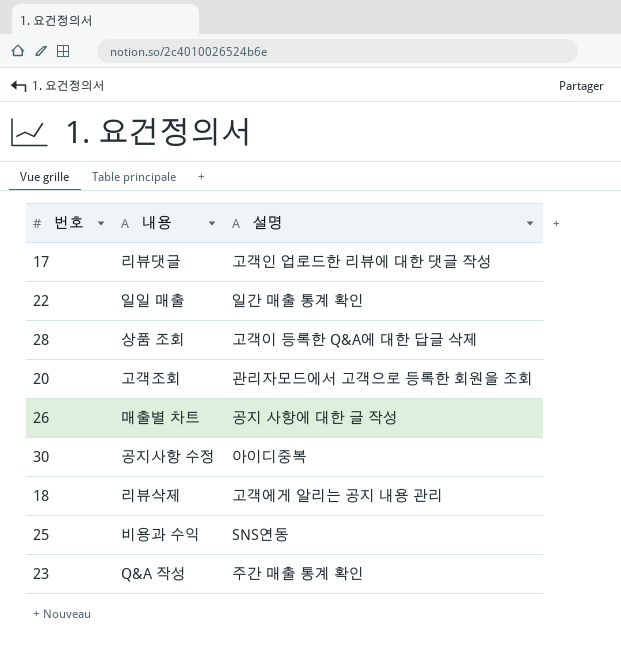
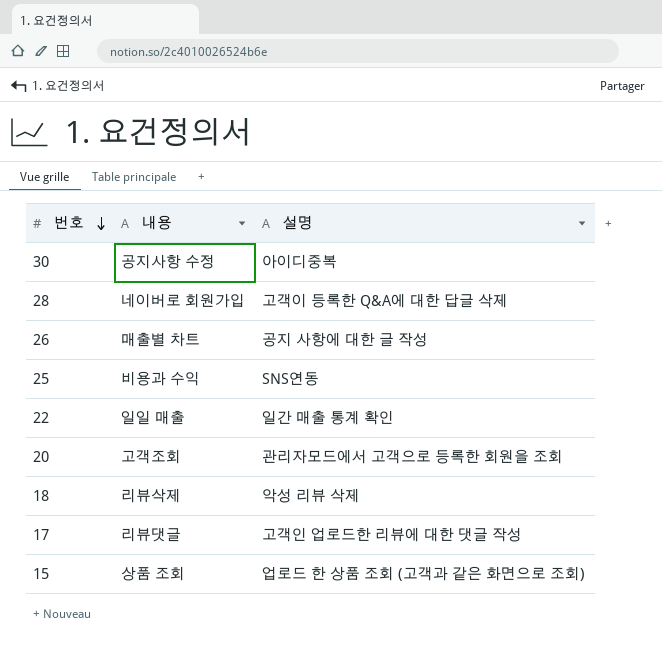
row order: none -> 번호 descending
row 23: Q&A 작성 | 주간 매출 통계 확인 -> none
28 | 내용: 상품 조회 -> 네이버로 회원가입
18 | 설명: 고객에게 알리는 공지 내용 관리 -> 악성 리뷰 삭제
row 15: none -> 상품 조회 | 업로드 한 상품 조회 (고객과 같은 화면으로 조회)

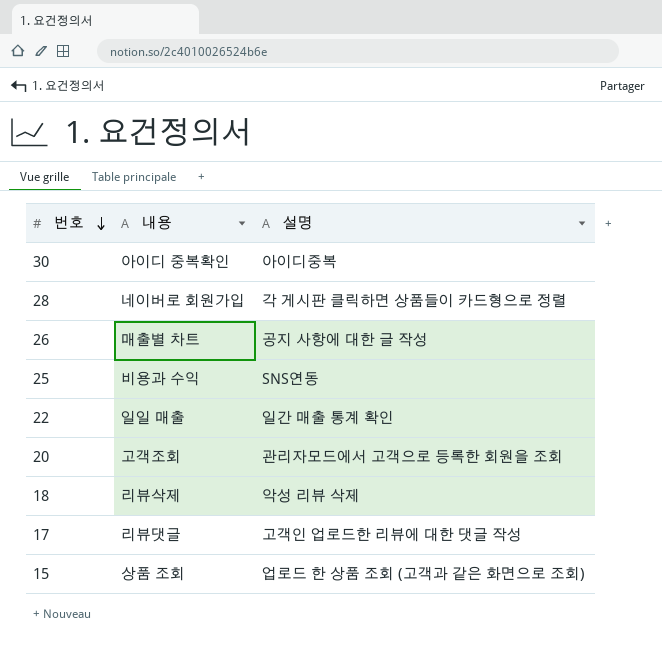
30 | 내용: 공지사항 수정 -> 아이디 중복확인
28 | 설명: 고객이 등록한 Q&A에 대한 답글 삭제 -> 각 게시판 클릭하면 상품들이 카드형으로 정렬

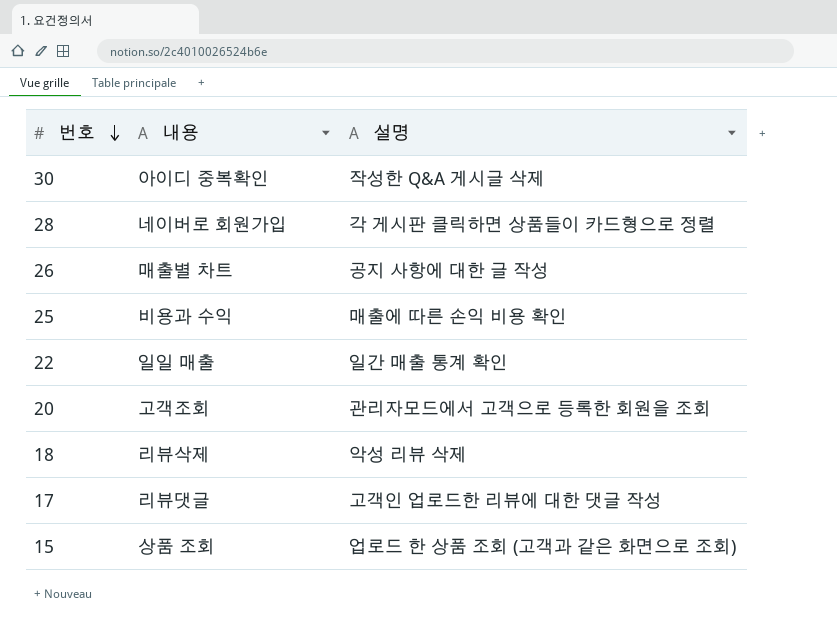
30 | 설명: 아이디중복 -> 작성한 Q&A 게시글 삭제
25 | 설명: SNS연동 -> 매출에 따른 손익 비용 확인

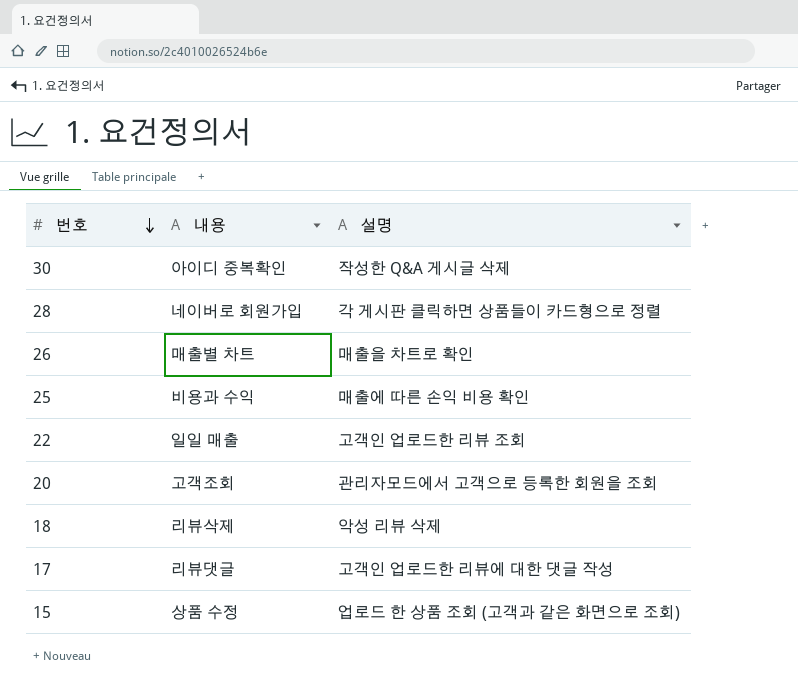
26 | 설명: 공지 사항에 대한 글 작성 -> 매출을 차트로 확인
22 | 설명: 일간 매출 통계 확인 -> 고객인 업로드한 리뷰 조회
15 | 내용: 상품 조회 -> 상품 수정

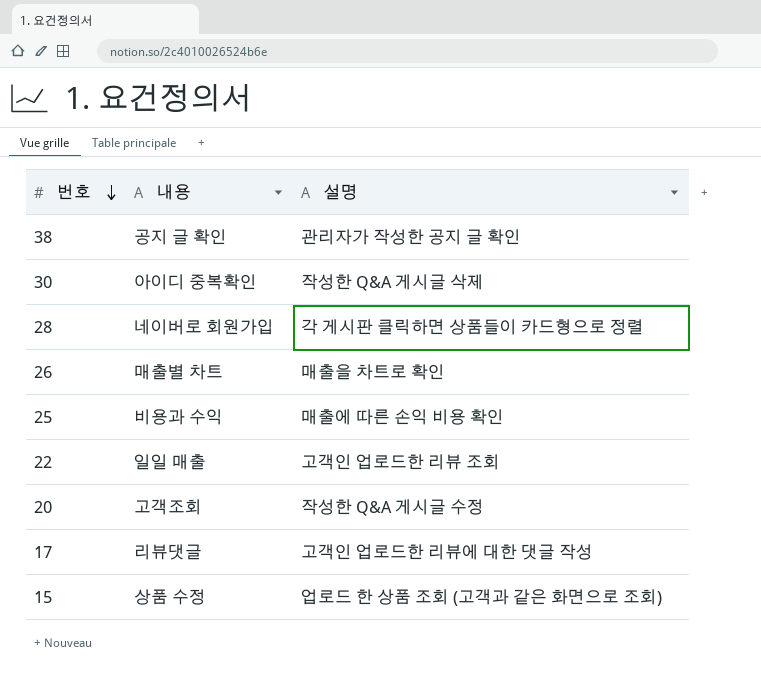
row 18: 리뷰삭제 | 악성 리뷰 삭제 -> none
row 38: none -> 공지 글 확인 | 관리자가 작성한 공지 글 확인
20 | 설명: 관리자모드에서 고객으로 등록한 회원을 조회 -> 작성한 Q&A 게시글 수정

